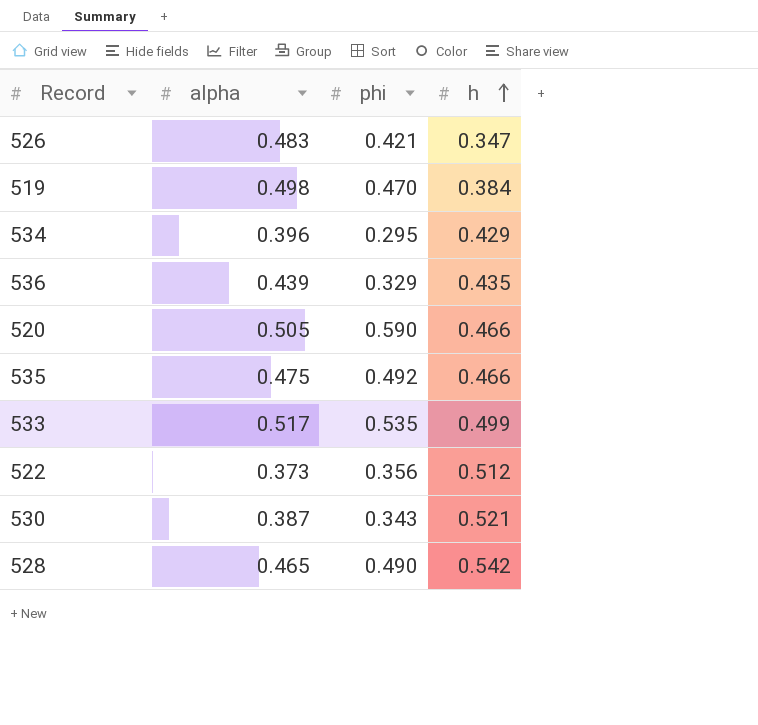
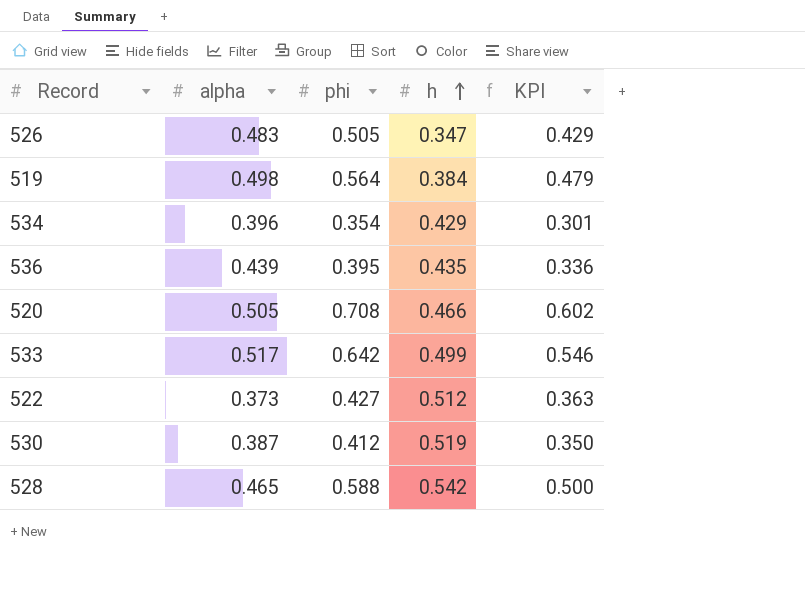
column KPI | formula: none -> [phi] * 0.85
row 535: 0.475 | 0.492 | 0.466 -> none
526 | phi: 0.421 -> 0.505
519 | phi: 0.470 -> 0.564
534 | phi: 0.295 -> 0.354
536 | phi: 0.329 -> 0.395
520 | phi: 0.590 -> 0.708
533 | phi: 0.535 -> 0.642
522 | phi: 0.356 -> 0.427
530 | phi: 0.343 -> 0.412
530 | h: 0.521 -> 0.519
528 | phi: 0.490 -> 0.588

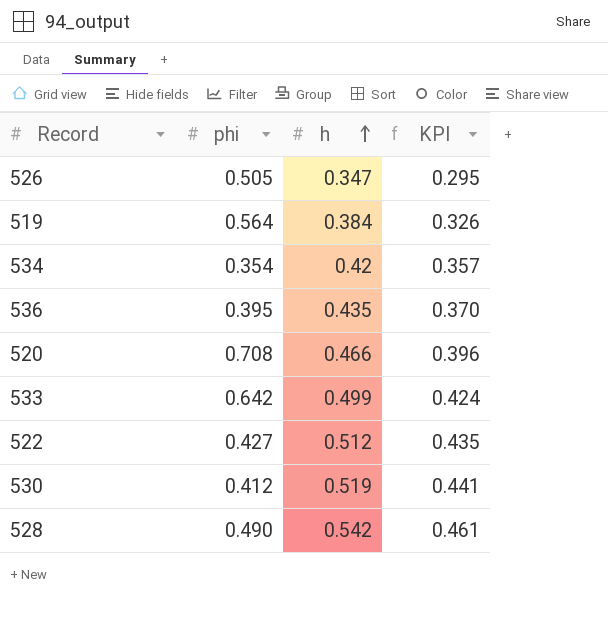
column alpha | position: 2 -> none
column KPI | formula: [phi] * 0.85 -> [h] * 0.85
534 | h: 0.429 -> 0.42
528 | phi: 0.588 -> 0.490

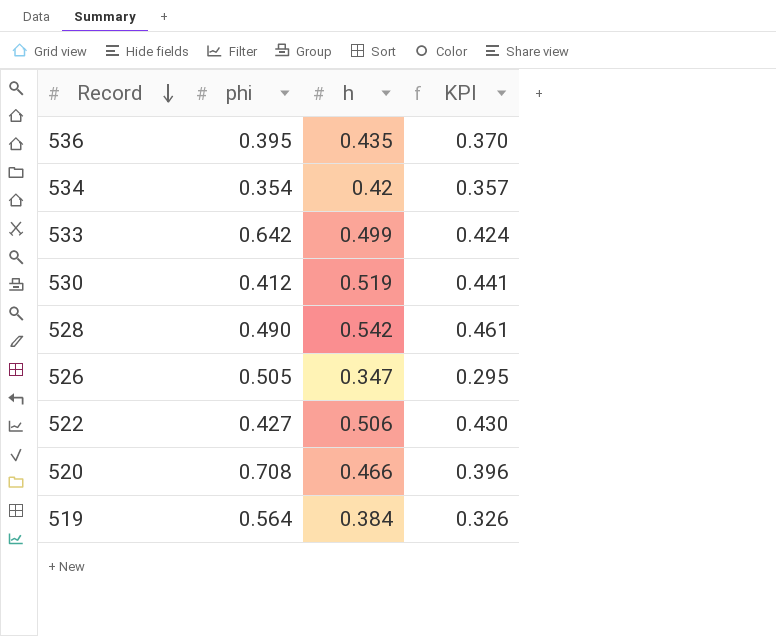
row order: h ascending -> Record descending
522 | h: 0.512 -> 0.506
522 | KPI: 0.435 -> 0.430

